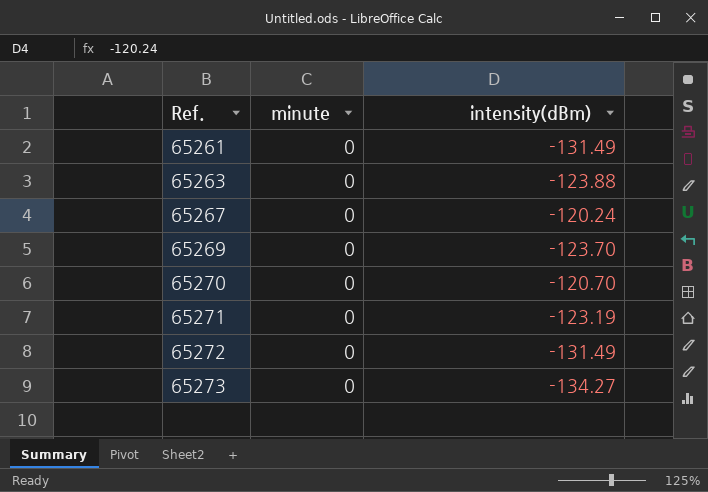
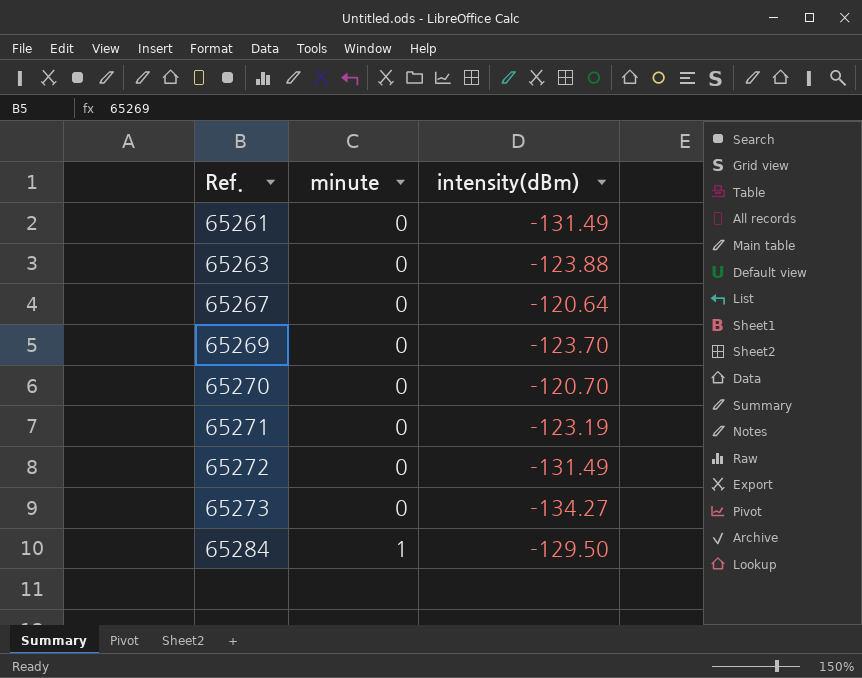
65267 | intensity(dBm): -120.24 -> -120.64
row 65284: none -> 1 | -129.50

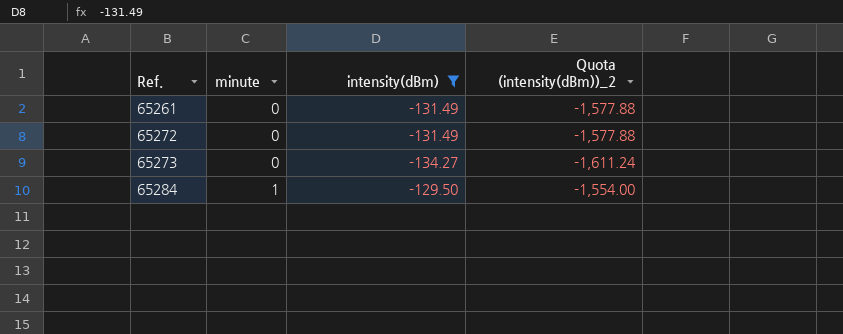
filter: none -> intensity(dBm) <= -129.50
column Quota (intensity(dBm))_2 | formula: none -> [intensity(dBm)] * 12

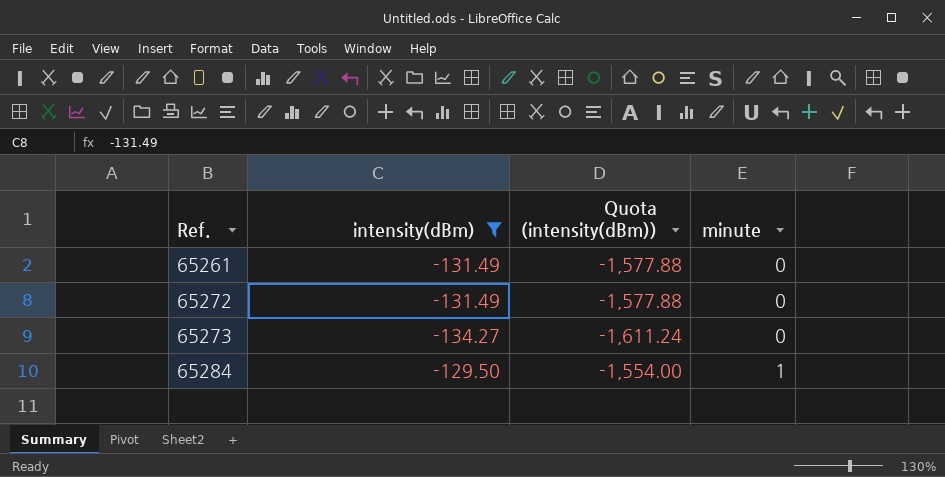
column name: Quota (intensity(dBm))_2 -> Quota (intensity(dBm))
column minute | position: 2 -> 4

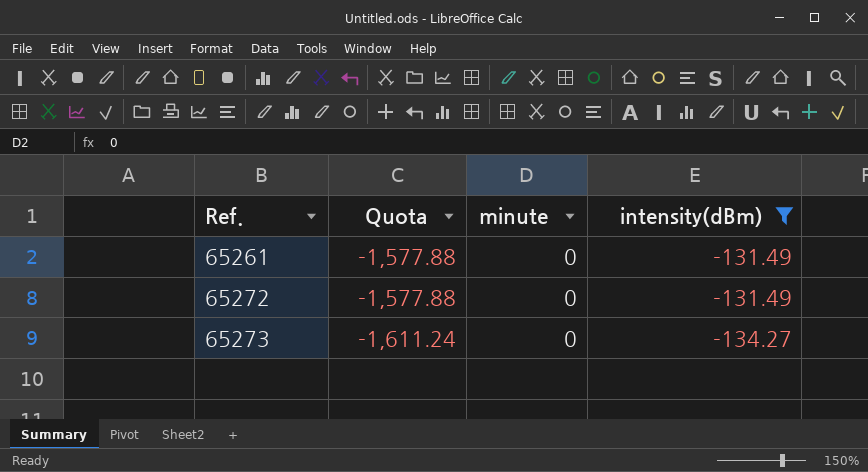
column name: Quota (intensity(dBm)) -> Quota
column intensity(dBm) | position: 2 -> 4
row 65284: -129.50 | -1,554.00 | 1 -> none

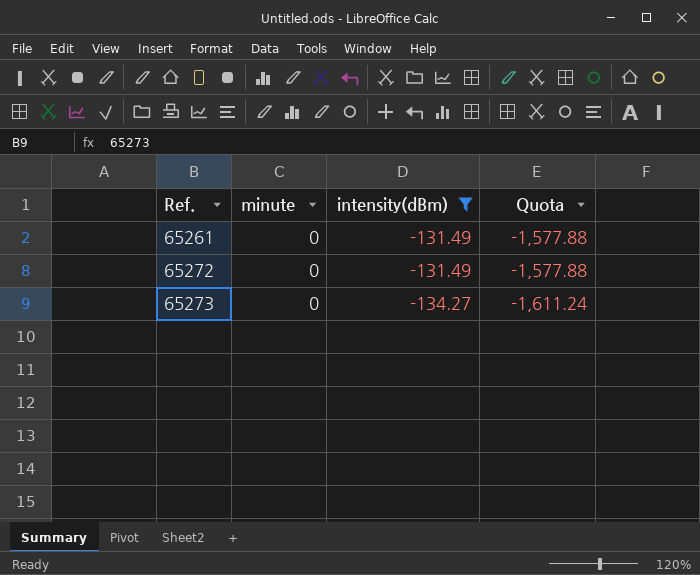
column Quota | position: 2 -> 4

